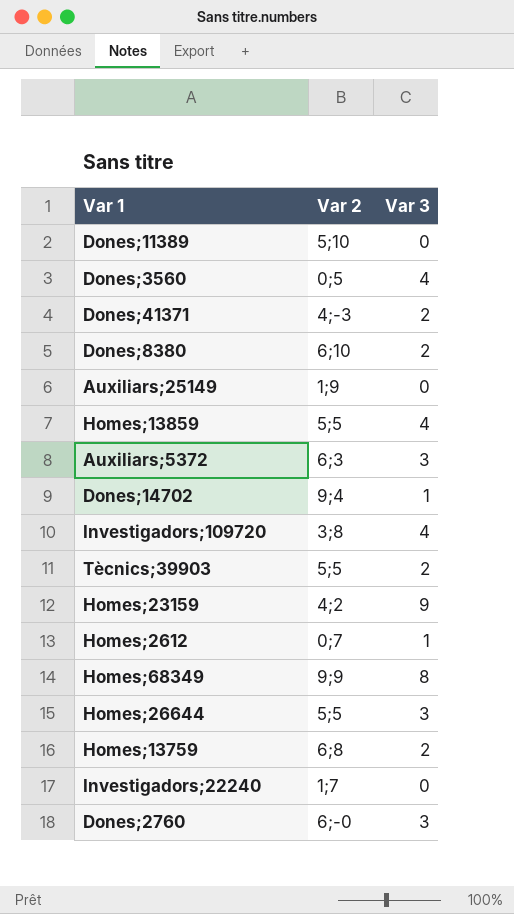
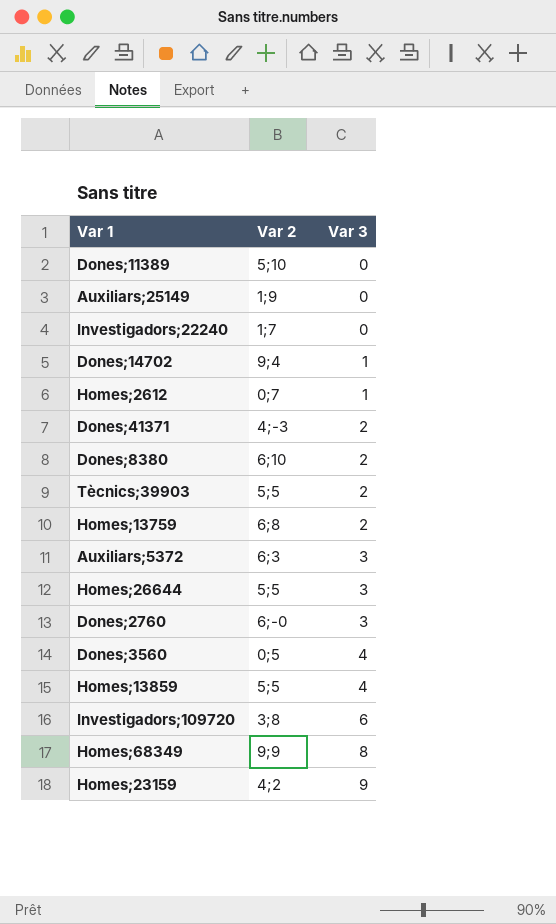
row order: none -> Var 3 ascending
Investigadors;109720 | Var 3: 4 -> 6

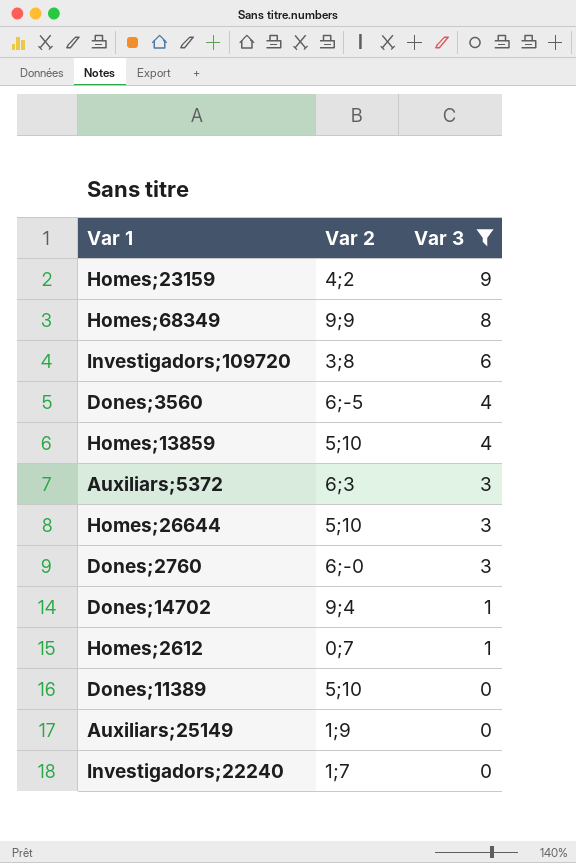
filter: none -> Var 3 != 2
row order: Var 3 ascending -> Var 3 descending
Dones;3560 | Var 2: 0;5 -> 6;-5
Homes;13859 | Var 2: 5;5 -> 5;10
Homes;26644 | Var 2: 5;5 -> 5;10

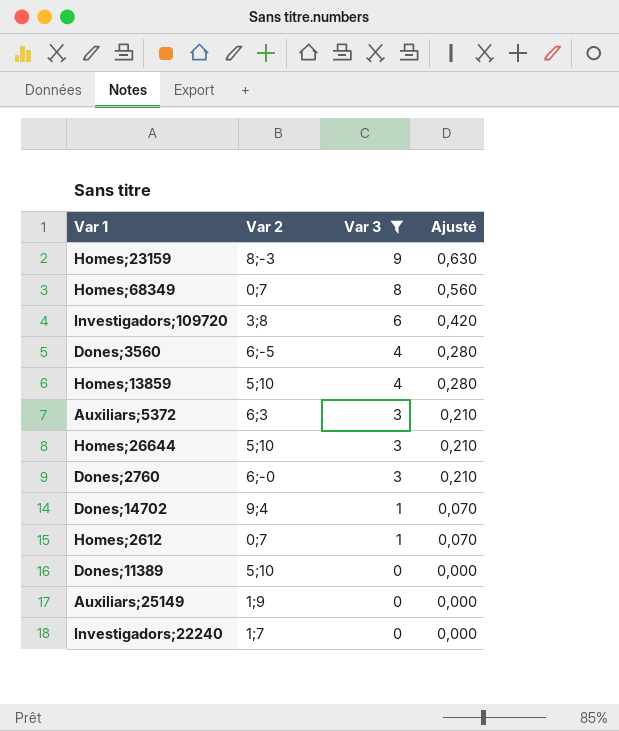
column Ajusté | formula: none -> [Var 3] * 0,07
Homes;23159 | Var 2: 4;2 -> 8;-3
Homes;68349 | Var 2: 9;9 -> 0;7

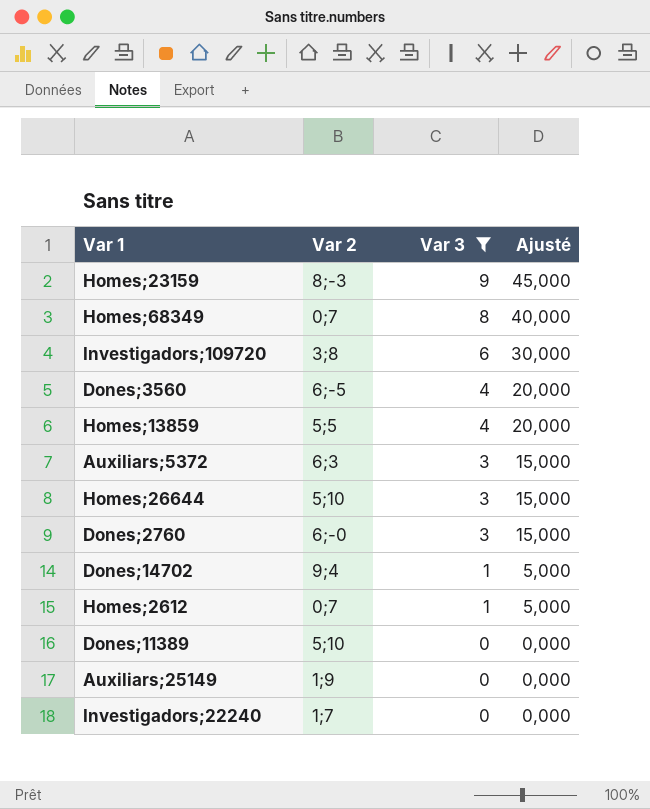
column Ajusté | formula: [Var 3] * 0,07 -> [Var 3] * 5
Homes;13859 | Var 2: 5;10 -> 5;5

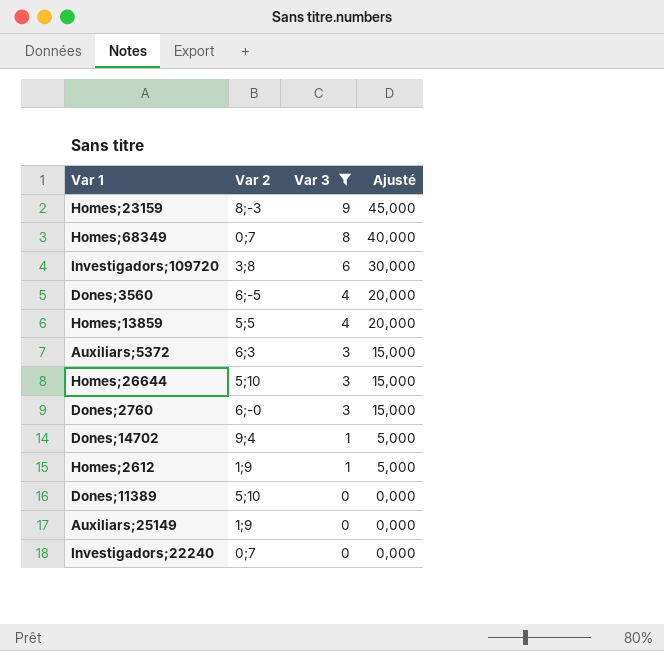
Homes;2612 | Var 2: 0;7 -> 1;9
Investigadors;22240 | Var 2: 1;7 -> 0;7

